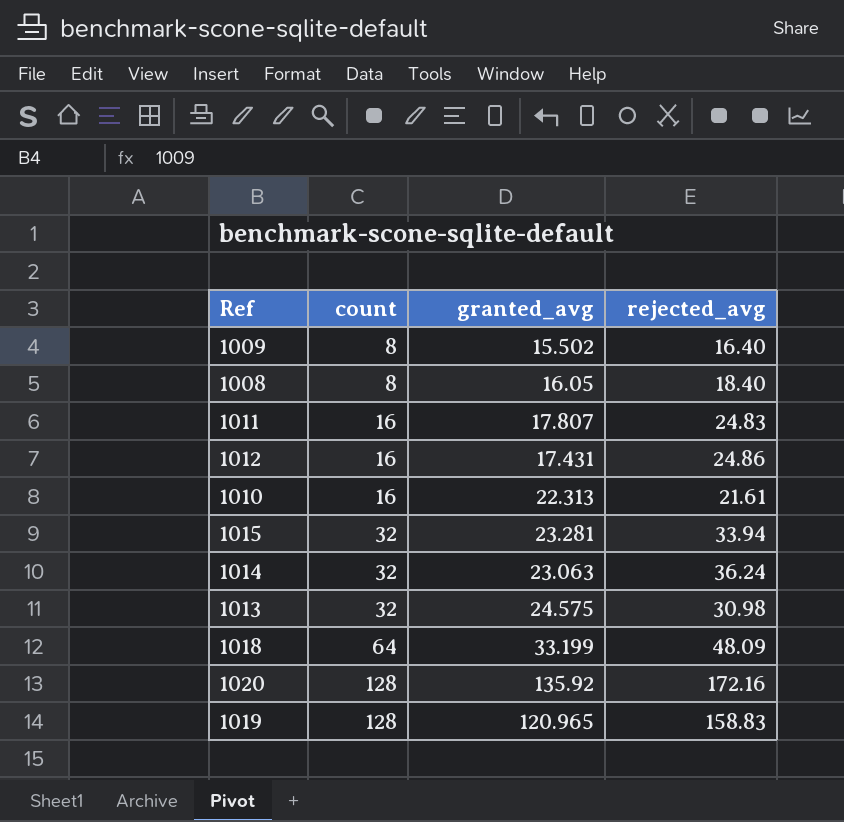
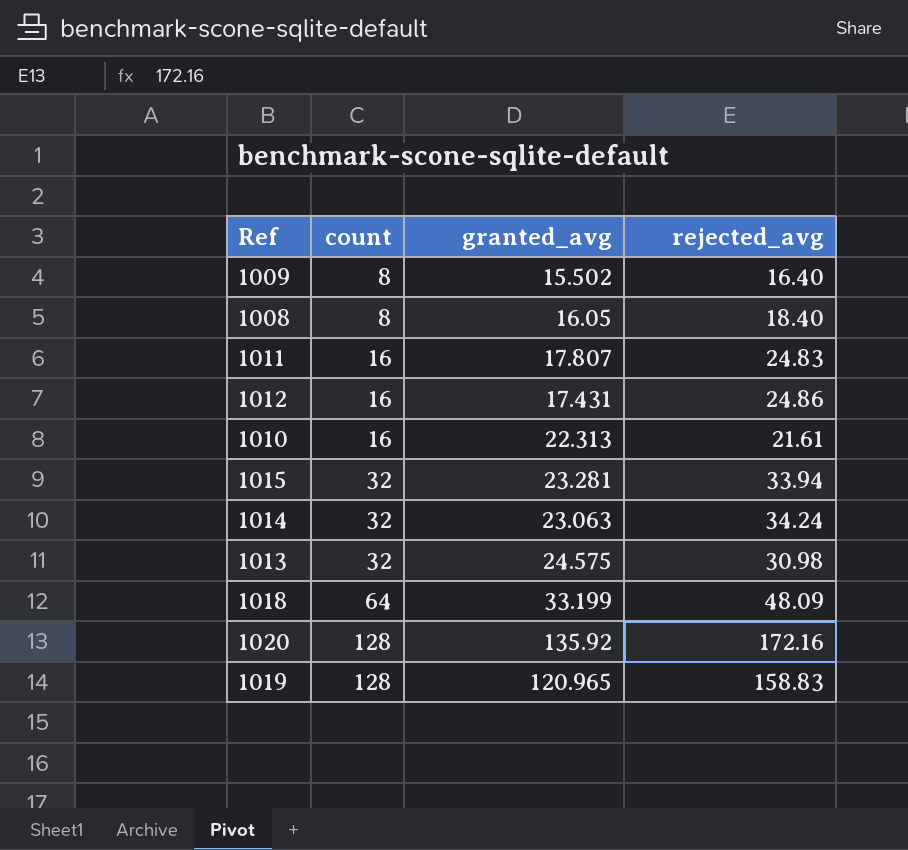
1014 | rejected_avg: 36.24 -> 34.24

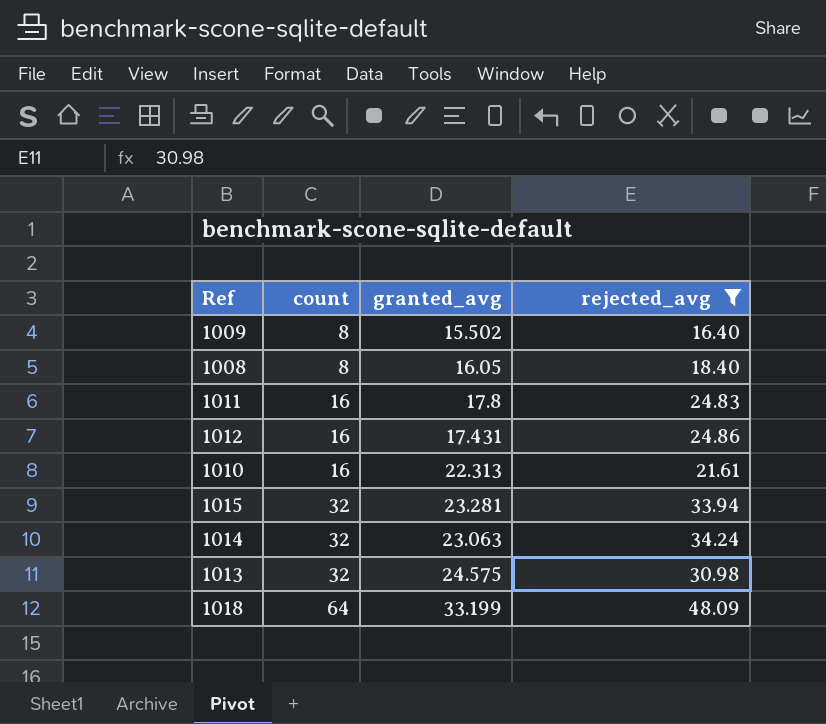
filter: none -> rejected_avg <= 48.09
1011 | granted_avg: 17.807 -> 17.8

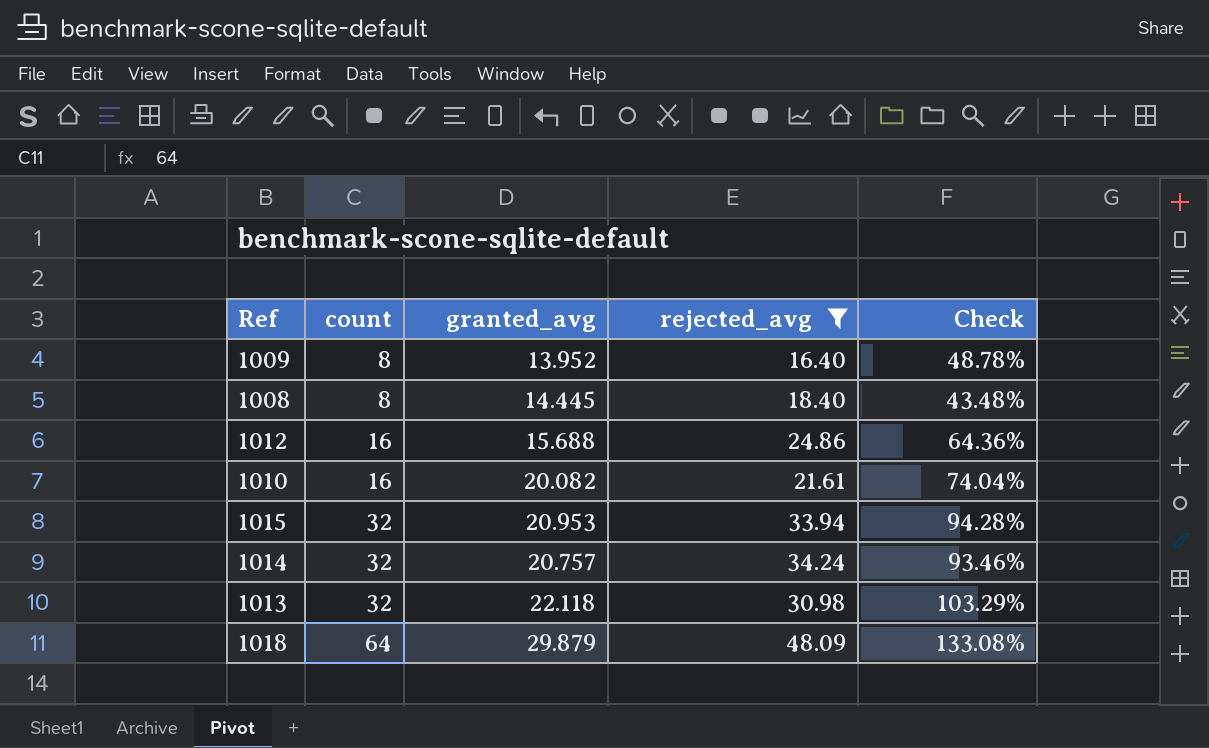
column Check | formula: none -> [count] / [rejected_avg]
row 1011: 16 | 17.8 | 24.83 -> none
1009 | granted_avg: 15.502 -> 13.952
1008 | granted_avg: 16.05 -> 14.445
1012 | granted_avg: 17.431 -> 15.688
1010 | granted_avg: 22.313 -> 20.082
1015 | granted_avg: 23.281 -> 20.953
1014 | granted_avg: 23.063 -> 20.757
1013 | granted_avg: 24.575 -> 22.118
1018 | granted_avg: 33.199 -> 29.879

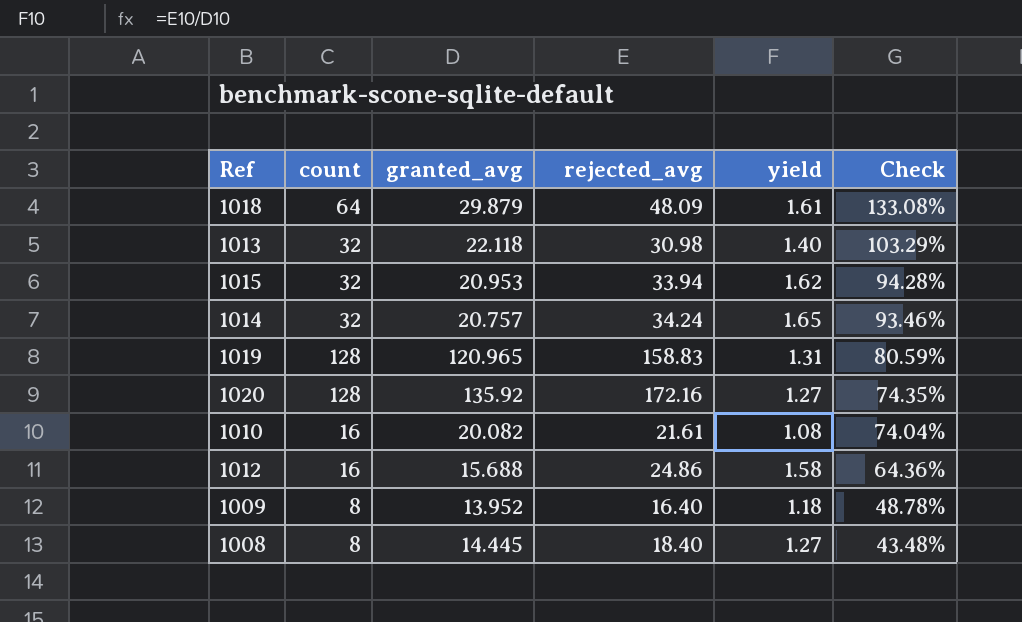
filter: rejected_avg <= 48.09 -> none
row order: count ascending -> Check descending
column yield | formula: none -> [rejected_avg] / [granted_avg]

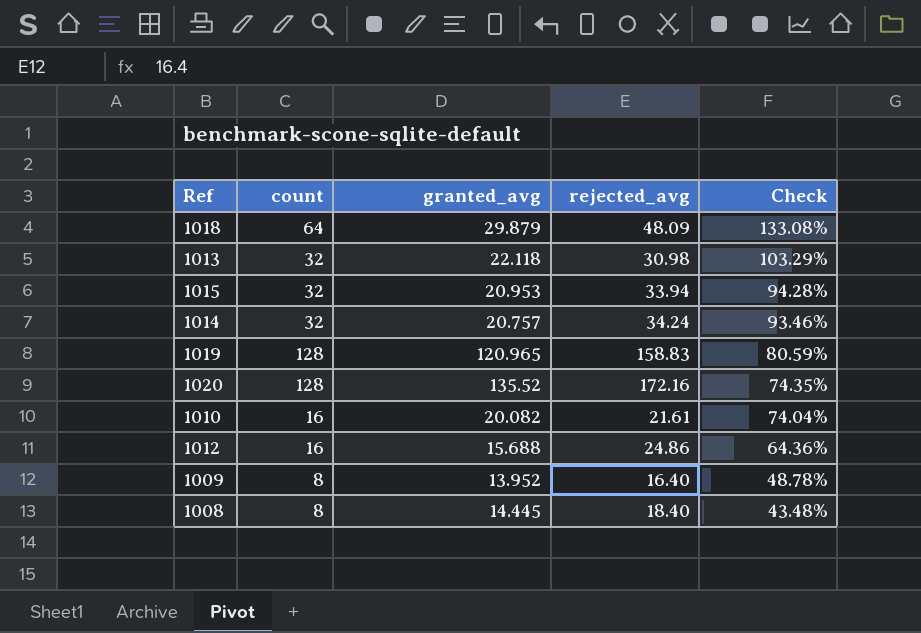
column yield | formula: [rejected_avg] / [granted_avg] -> none
1020 | granted_avg: 135.92 -> 135.52

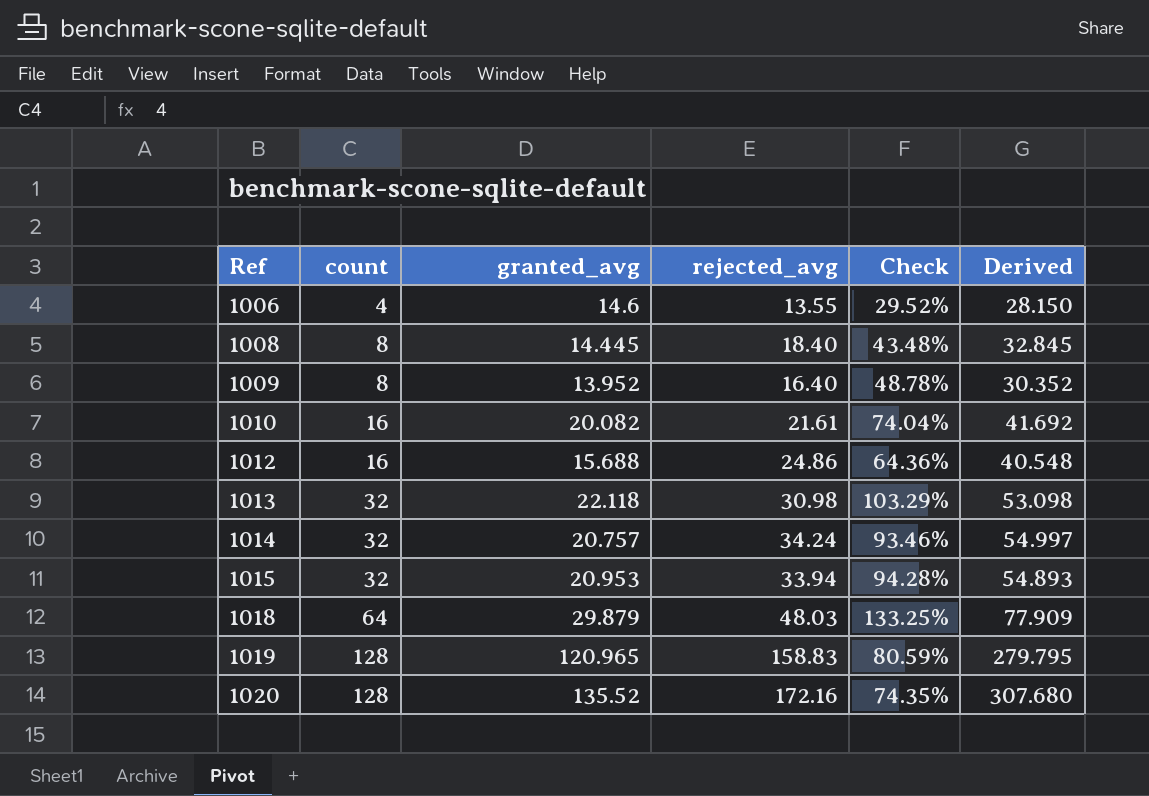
row order: Check descending -> Ref ascending
column Derived | formula: none -> [granted_avg] + [rejected_avg]
row 1006: none -> 4 | 14.6 | 13.55 | 29.52% | 28.150
1018 | rejected_avg: 48.09 -> 48.03
1018 | Check: 133.08% -> 133.25%

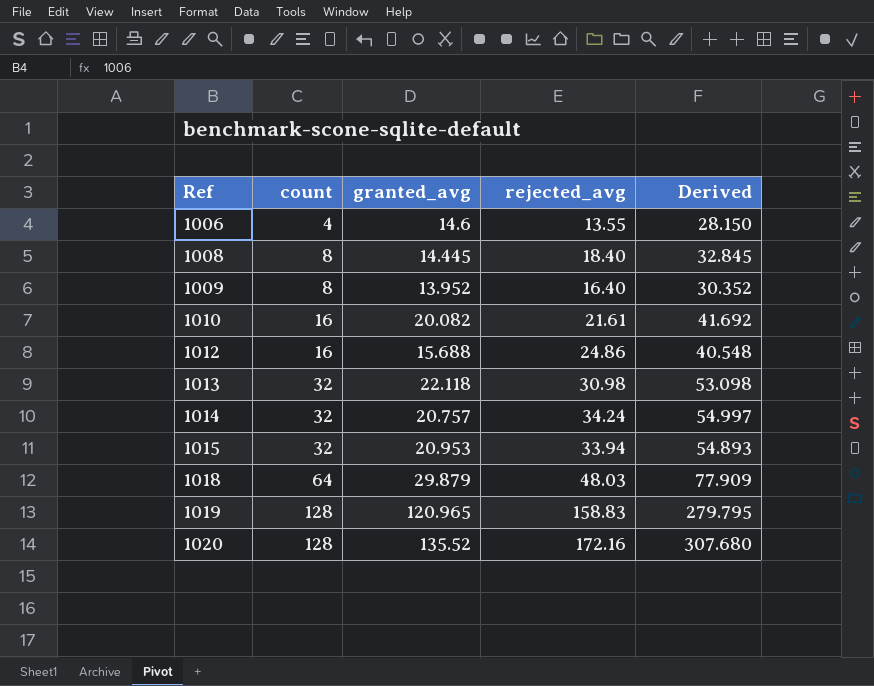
column Check | formula: [count] / [rejected_avg] -> none

